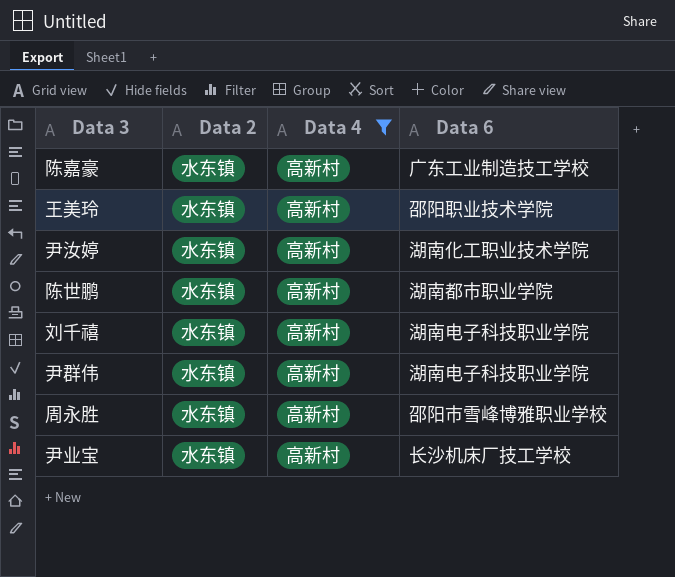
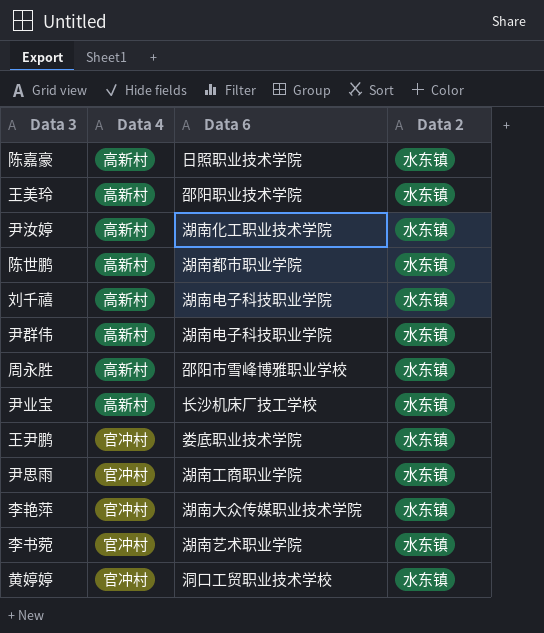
filter: Data 4 = 高新村 -> none
column Data 2 | position: 2 -> 4
陈嘉豪 | Data 6: 广东工业制造技工学校 -> 日照职业技术学院

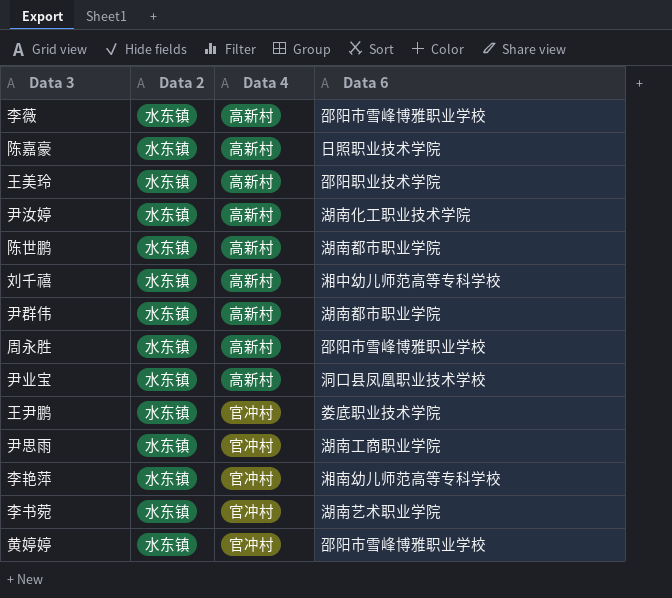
column Data 2 | position: 4 -> 2
row 李薇: none -> 水东镇 | 高新村 | 邵阳市雪峰博雅职业学校
刘千禧 | Data 6: 湖南电子科技职业学院 -> 湘中幼儿师范高等专科学校
尹群伟 | Data 6: 湖南电子科技职业学院 -> 湖南都市职业学院
尹业宝 | Data 6: 长沙机床厂技工学校 -> 洞口县凤凰职业技术学校
李艳萍 | Data 6: 湖南大众传媒职业技术学院 -> 湘南幼儿师范高等专科学校
黄婷婷 | Data 6: 洞口工贸职业技术学校 -> 邵阳市雪峰博雅职业学校

